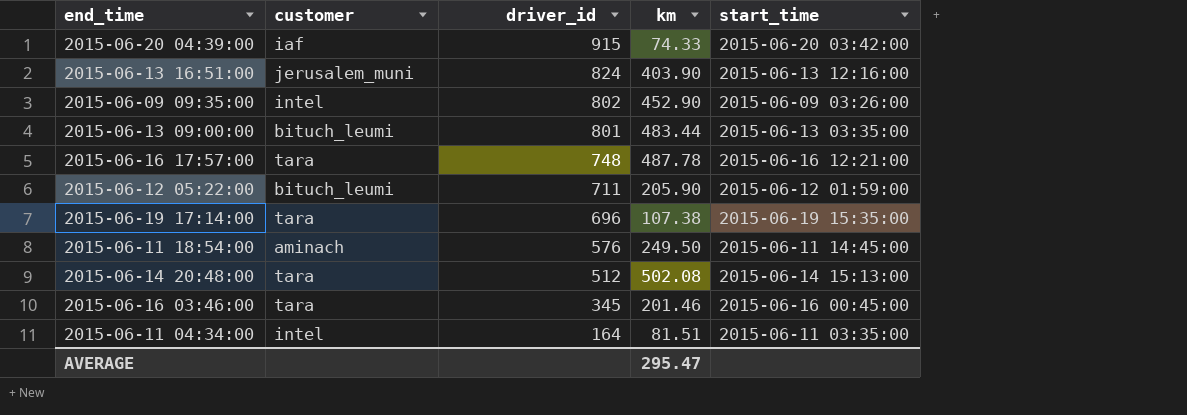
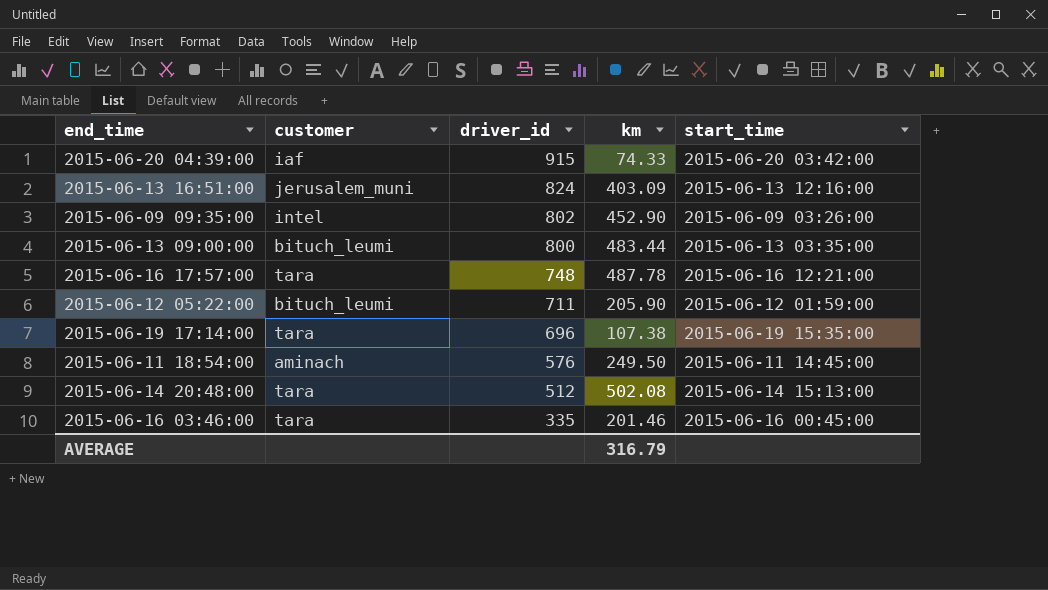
row 2015-06-11 04:34:00: intel | 164 | 81.51 | 2015-06-11 03:35:00 -> none
2015-06-13 16:51:00 | km: 403.90 -> 403.09
2015-06-13 09:00:00 | driver_id: 801 -> 800
2015-06-16 03:46:00 | driver_id: 345 -> 335
AVERAGE | km: 295.47 -> 316.79

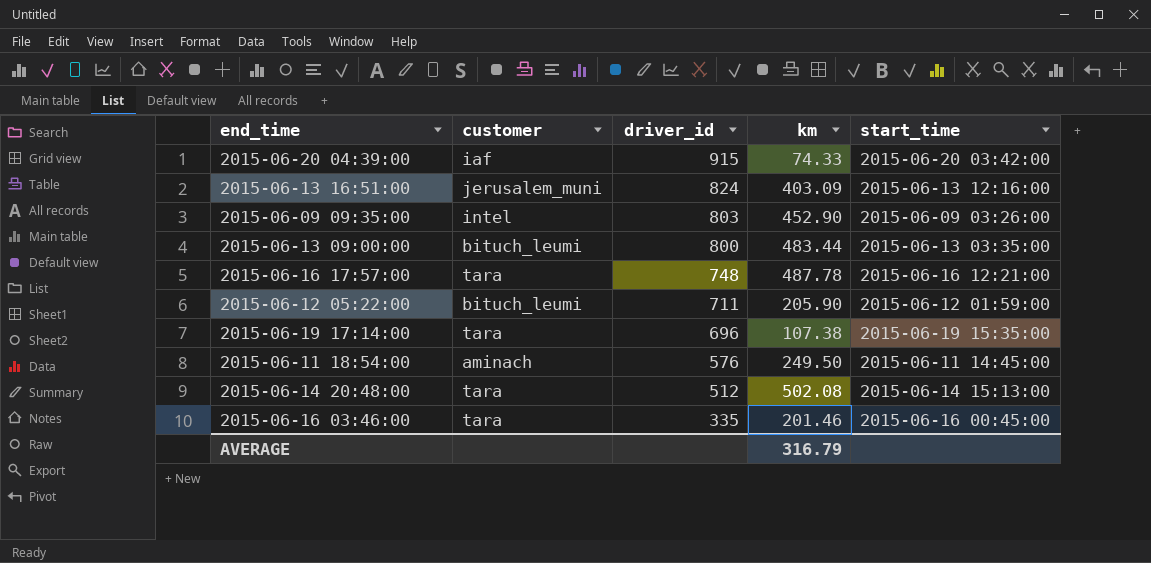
2015-06-09 09:35:00 | driver_id: 802 -> 803

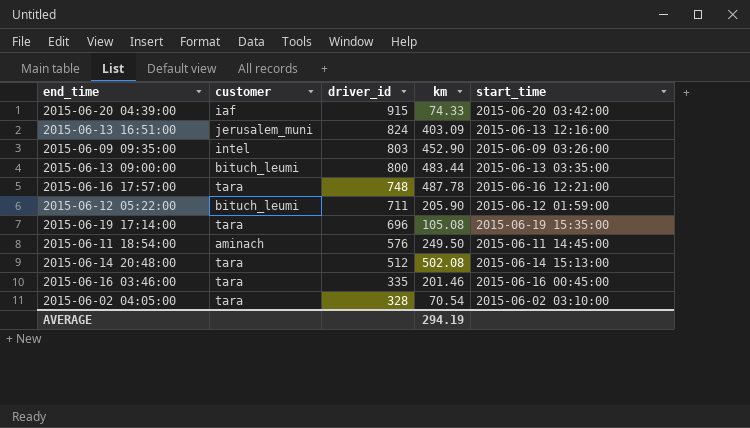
2015-06-19 17:14:00 | km: 107.38 -> 105.08
row 2015-06-02 04:05:00: none -> tara | 328 | 70.54 | 2015-06-02 03:10:00
AVERAGE | km: 316.79 -> 294.19

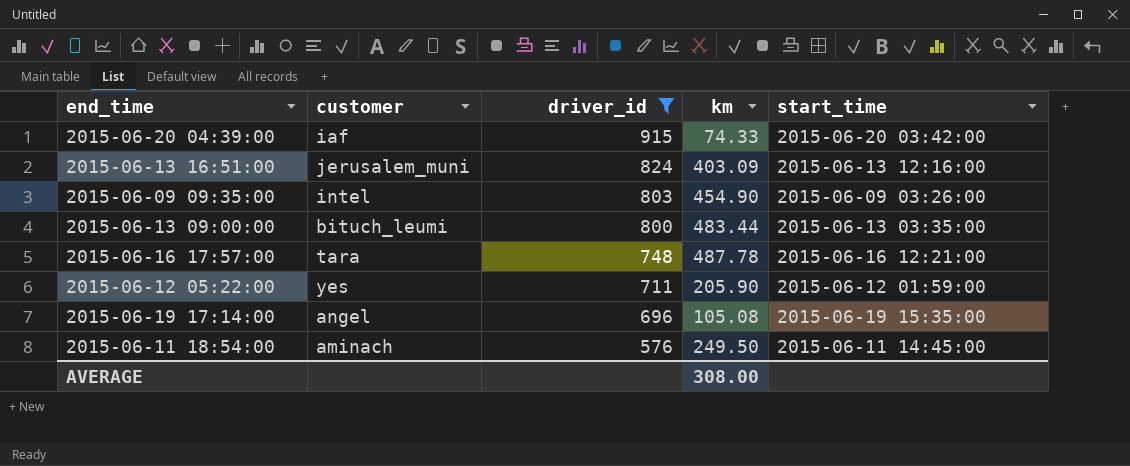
filter: none -> driver_id >= 576
2015-06-09 09:35:00 | km: 452.90 -> 454.90
2015-06-12 05:22:00 | customer: bituch_leumi -> yes
2015-06-19 17:14:00 | customer: tara -> angel
AVERAGE | km: 294.19 -> 308.00

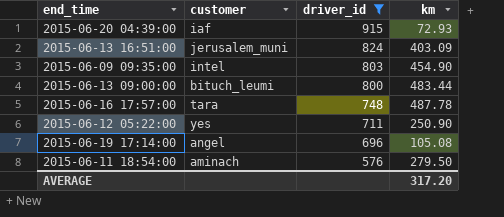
column start_time | position: 5 -> none
2015-06-20 04:39:00 | km: 74.33 -> 72.93
2015-06-12 05:22:00 | km: 205.90 -> 250.90
2015-06-11 18:54:00 | km: 249.50 -> 279.50
AVERAGE | km: 308.00 -> 317.20

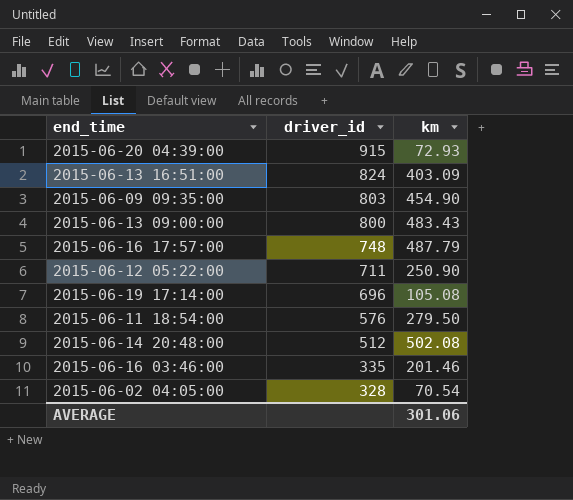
filter: driver_id >= 576 -> none
column customer | position: 2 -> none
2015-06-13 09:00:00 | km: 483.44 -> 483.43
2015-06-16 17:57:00 | km: 487.78 -> 487.79
AVERAGE | km: 317.20 -> 301.06

